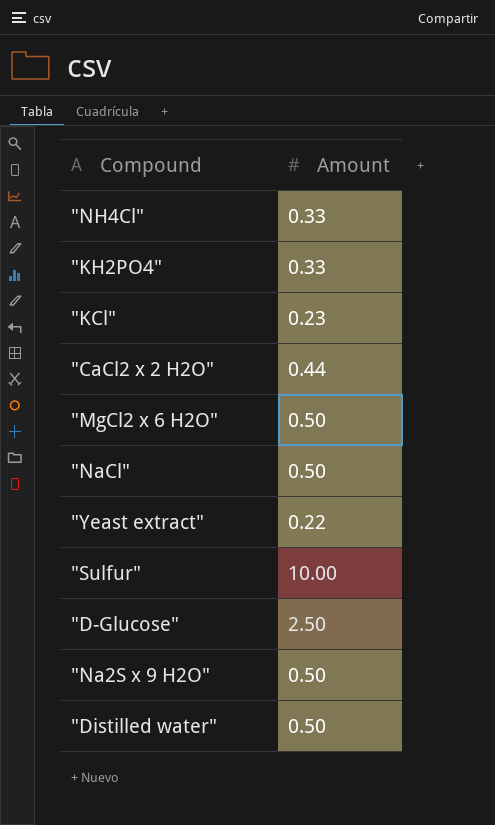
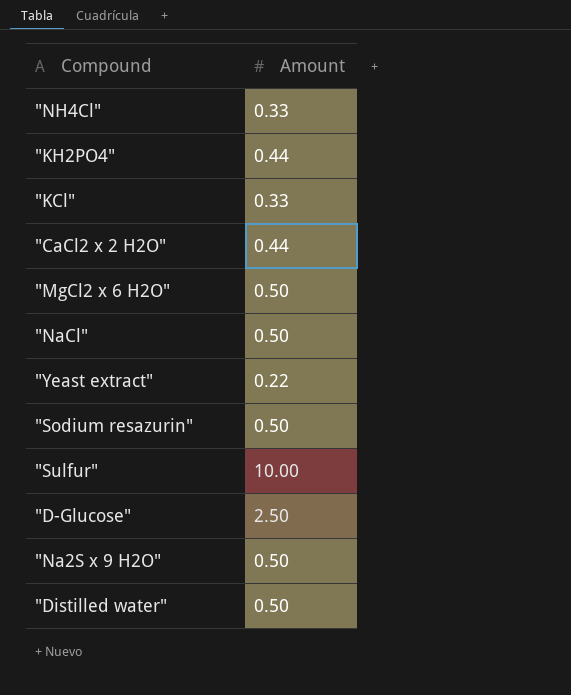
"KH2PO4" | Amount: 0.33 -> 0.44
"KCl" | Amount: 0.23 -> 0.33
row "Sodium resazurin": none -> 0.50

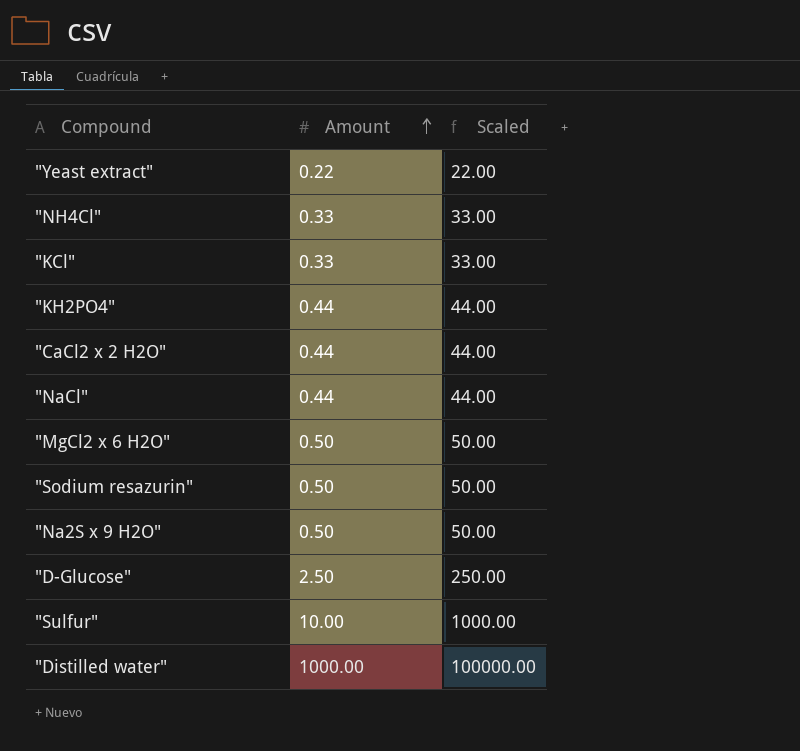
row order: none -> Amount ascending
column Scaled | formula: none -> [Amount] * 100
"NaCl" | Amount: 0.50 -> 0.44
"Distilled water" | Amount: 0.50 -> 1000.00

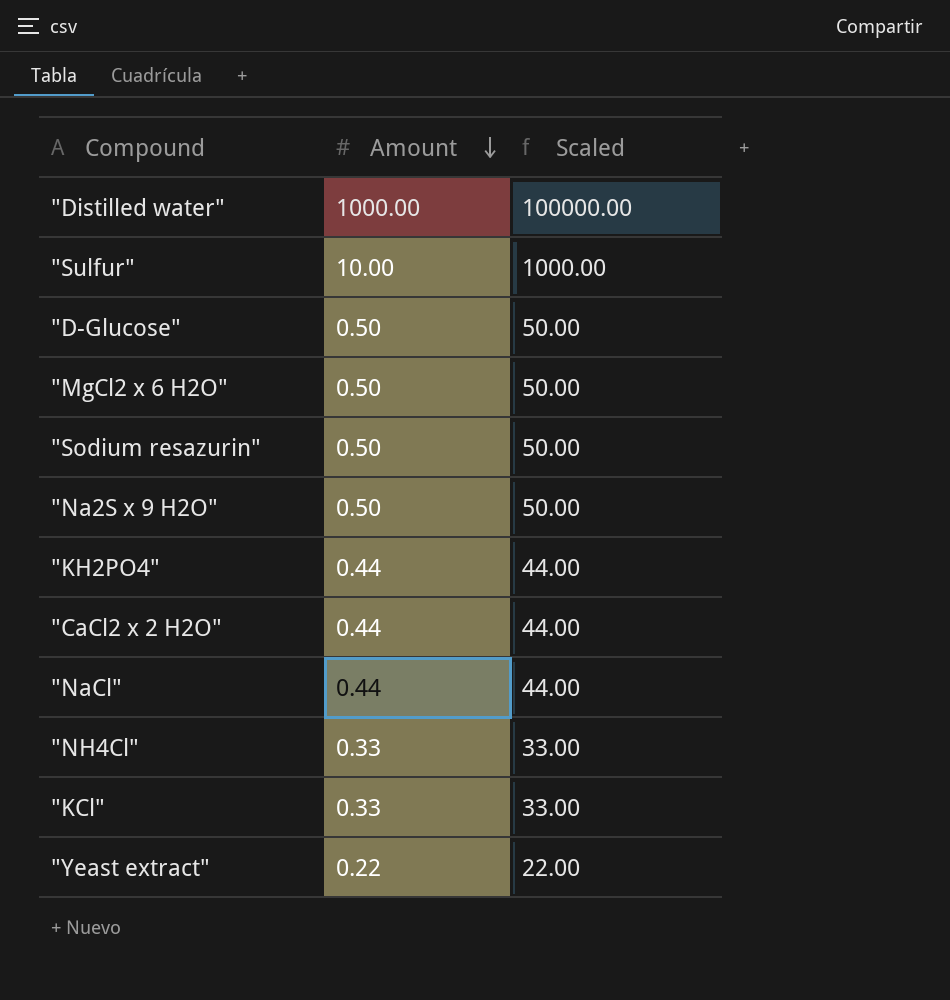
row order: Amount ascending -> Amount descending
"D-Glucose" | Amount: 2.50 -> 0.50
"D-Glucose" | Scaled: 250.00 -> 50.00

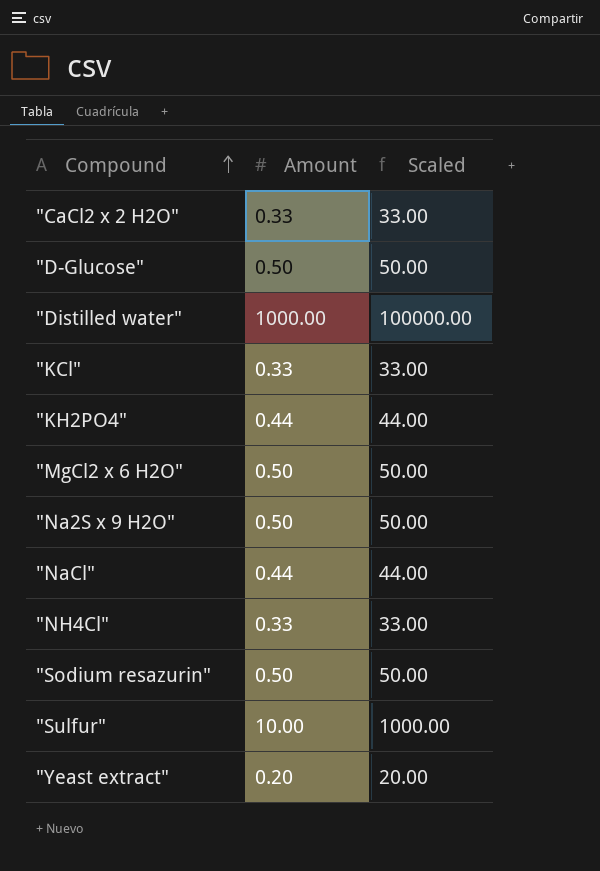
row order: Amount descending -> Compound ascending
"CaCl2 x 2 H2O" | Amount: 0.44 -> 0.33
"CaCl2 x 2 H2O" | Scaled: 44.00 -> 33.00
"Yeast extract" | Amount: 0.22 -> 0.20
"Yeast extract" | Scaled: 22.00 -> 20.00

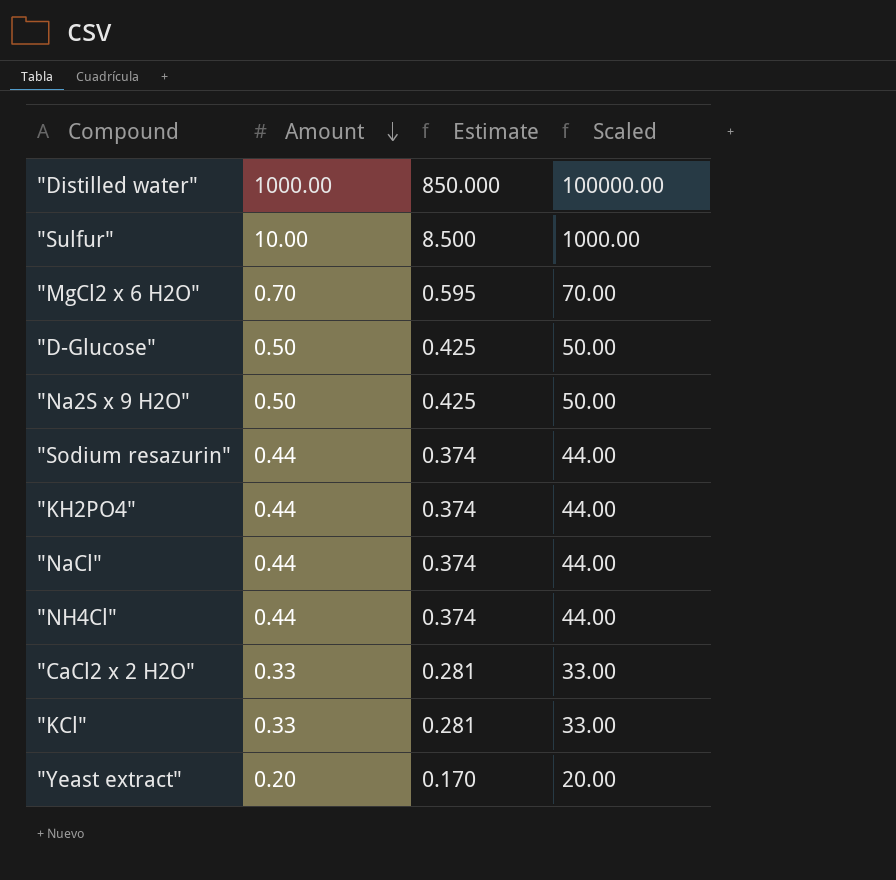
row order: Compound ascending -> Amount descending
column Estimate | formula: none -> [Amount] * 0.85
"MgCl2 x 6 H2O" | Amount: 0.50 -> 0.70
"MgCl2 x 6 H2O" | Scaled: 50.00 -> 70.00
"Sodium resazurin" | Amount: 0.50 -> 0.44
"Sodium resazurin" | Scaled: 50.00 -> 44.00
"NH4Cl" | Amount: 0.33 -> 0.44
"NH4Cl" | Scaled: 33.00 -> 44.00

